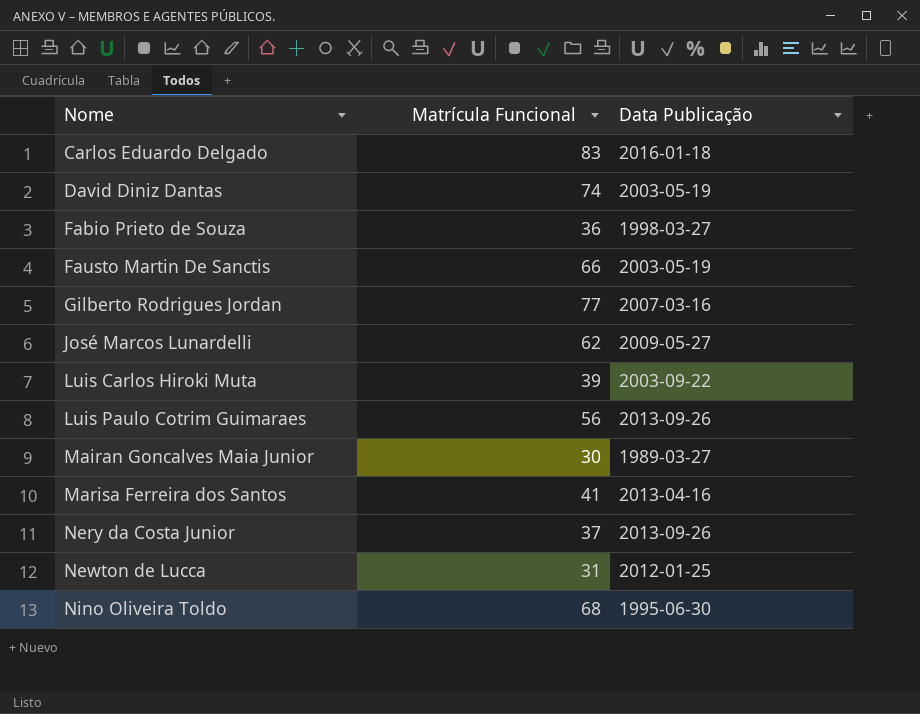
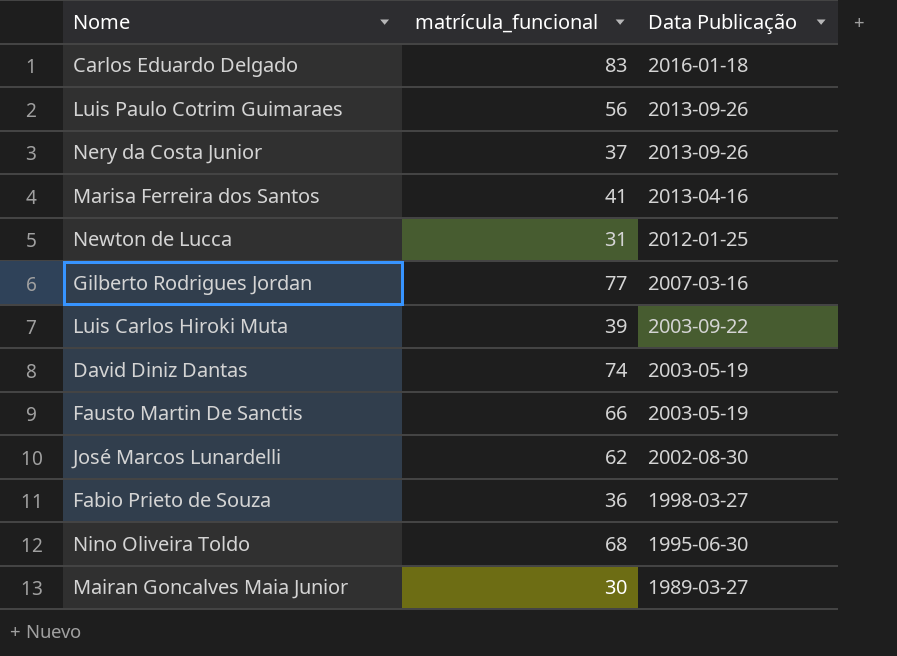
row order: Nome ascending -> Data Publicação descending
column name: Matrícula Funcional -> matrícula_funcional
José Marcos Lunardelli | Data Publicação: 2009-05-27 -> 2002-08-30

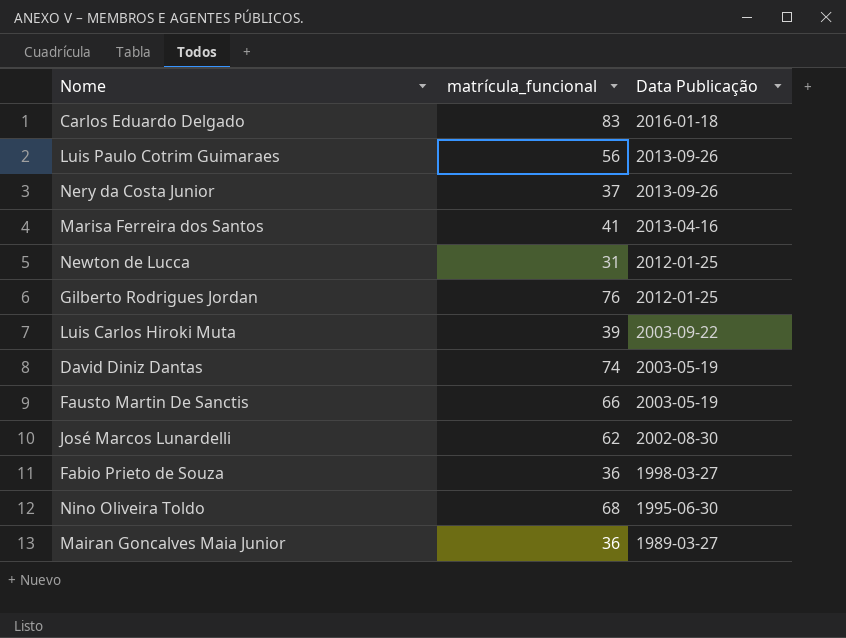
Gilberto Rodrigues Jordan | matrícula_funcional: 77 -> 76
Gilberto Rodrigues Jordan | Data Publicação: 2007-03-16 -> 2012-01-25
Mairan Goncalves Maia Junior | matrícula_funcional: 30 -> 36

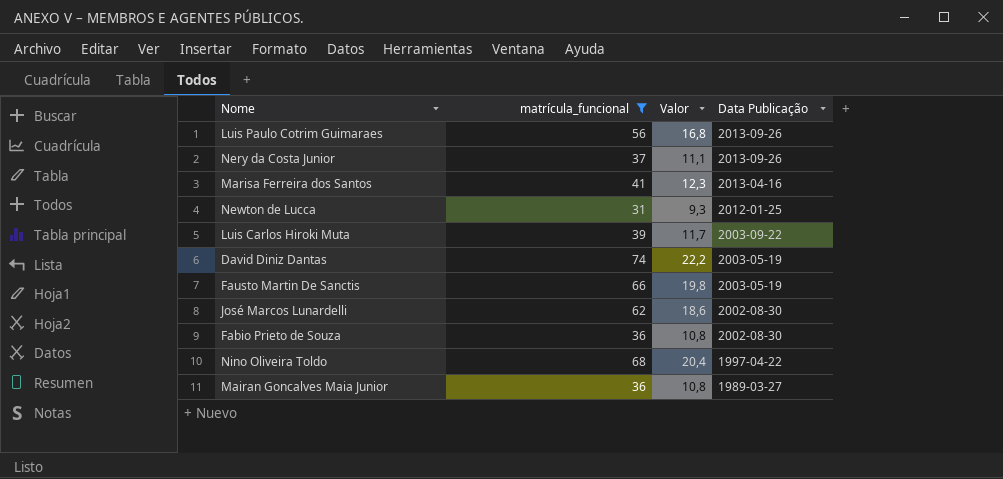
filter: none -> matrícula_funcional <= 74
column Valor | formula: none -> [matrícula_funcional] * 0,3
Fabio Prieto de Souza | Data Publicação: 1998-03-27 -> 2002-08-30
Nino Oliveira Toldo | Data Publicação: 1995-06-30 -> 1997-04-22

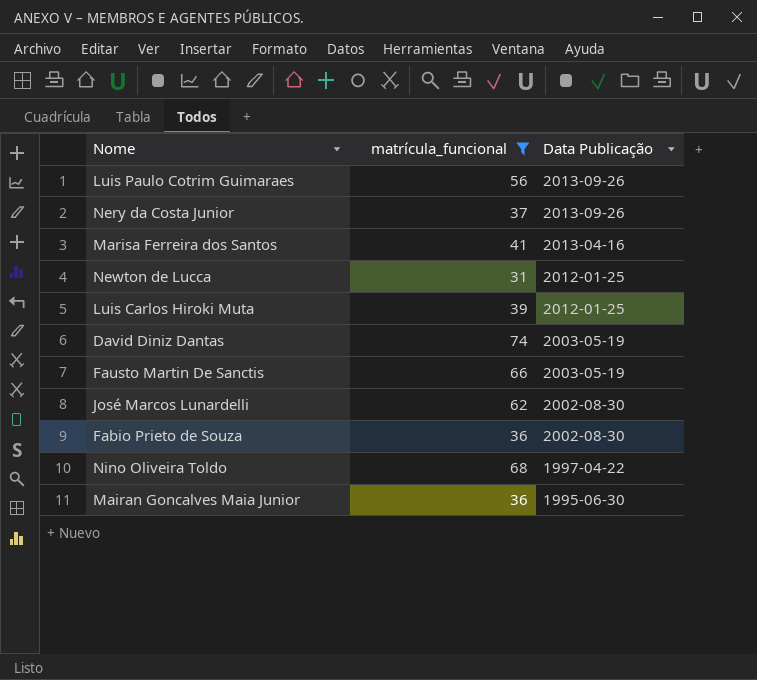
column Valor | formula: [matrícula_funcional] * 0,3 -> none
Luis Carlos Hiroki Muta | Data Publicação: 2003-09-22 -> 2012-01-25
Mairan Goncalves Maia Junior | Data Publicação: 1989-03-27 -> 1995-06-30

